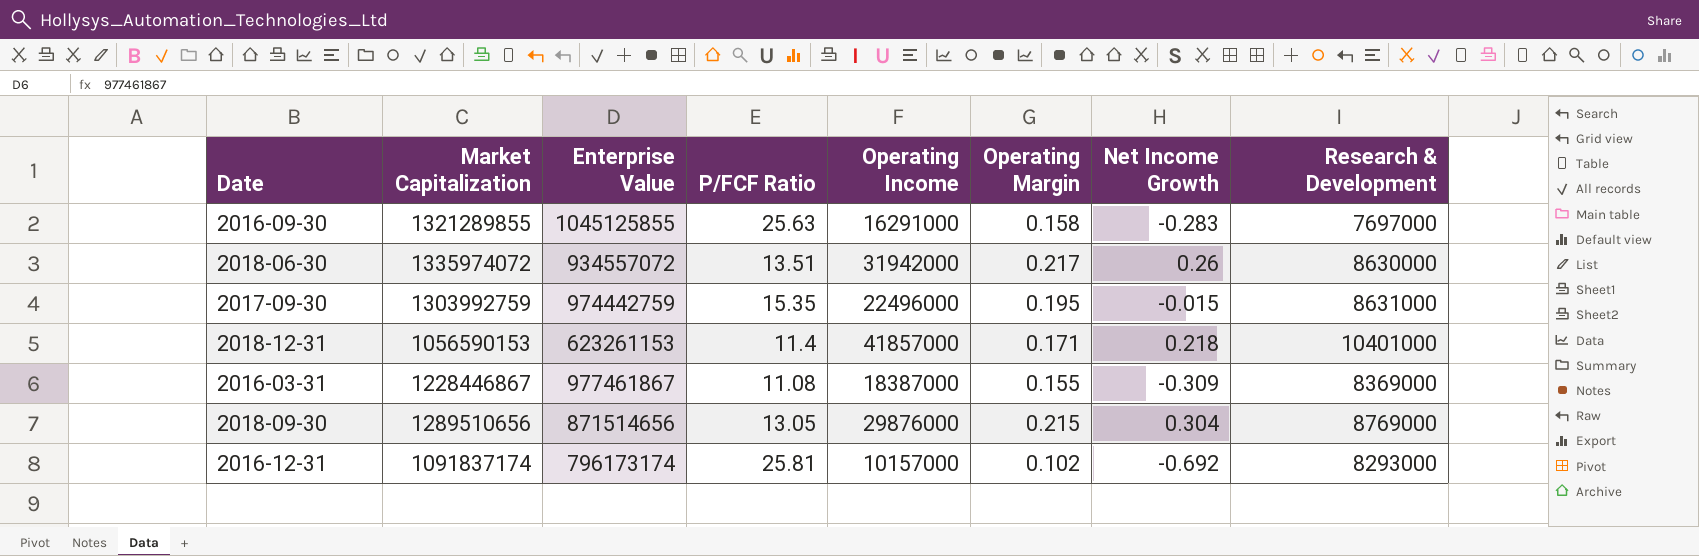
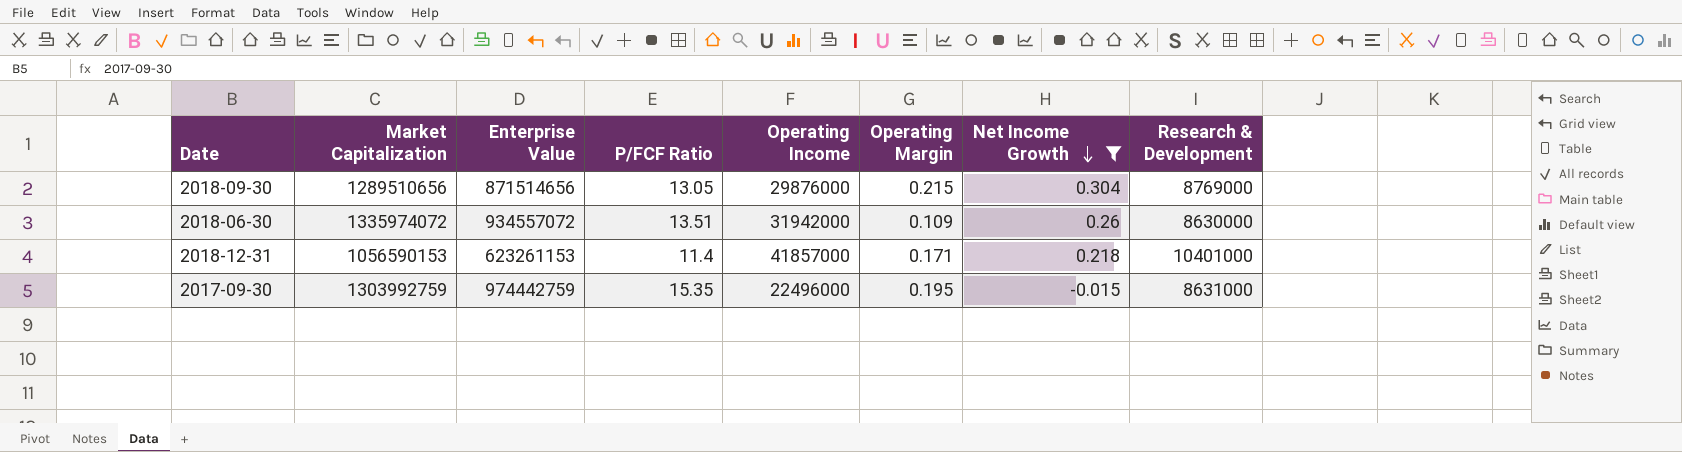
filter: none -> Net Income Growth >= -0.015
row order: none -> Net Income Growth descending
2018-06-30 | Operating Margin: 0.217 -> 0.109

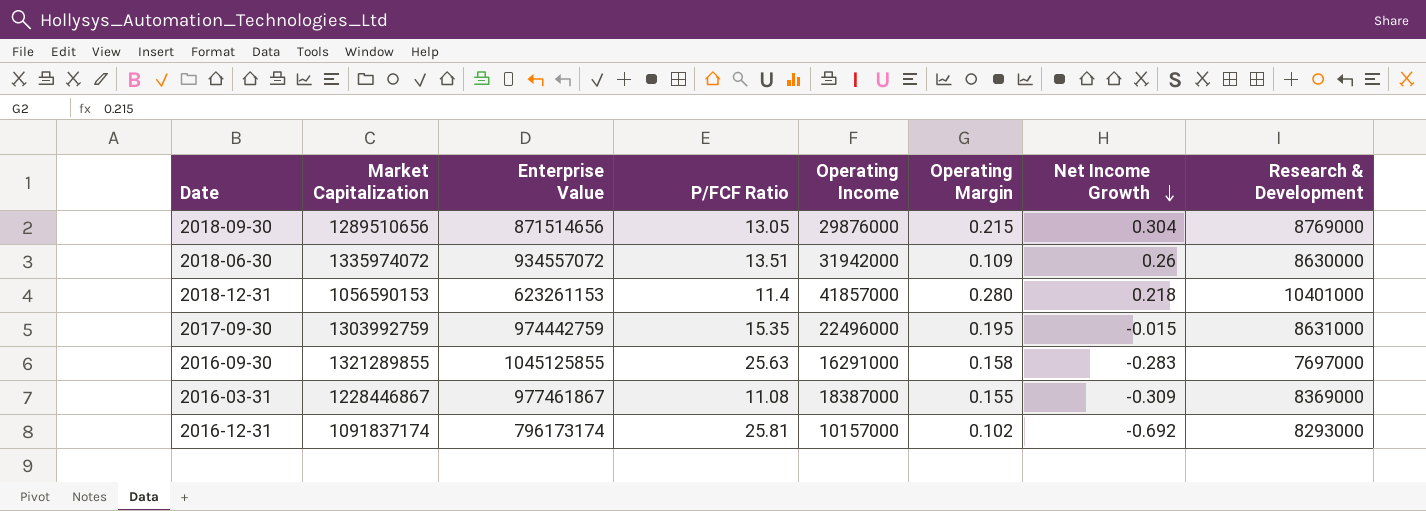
filter: Net Income Growth >= -0.015 -> none
2018-12-31 | Operating Margin: 0.171 -> 0.280

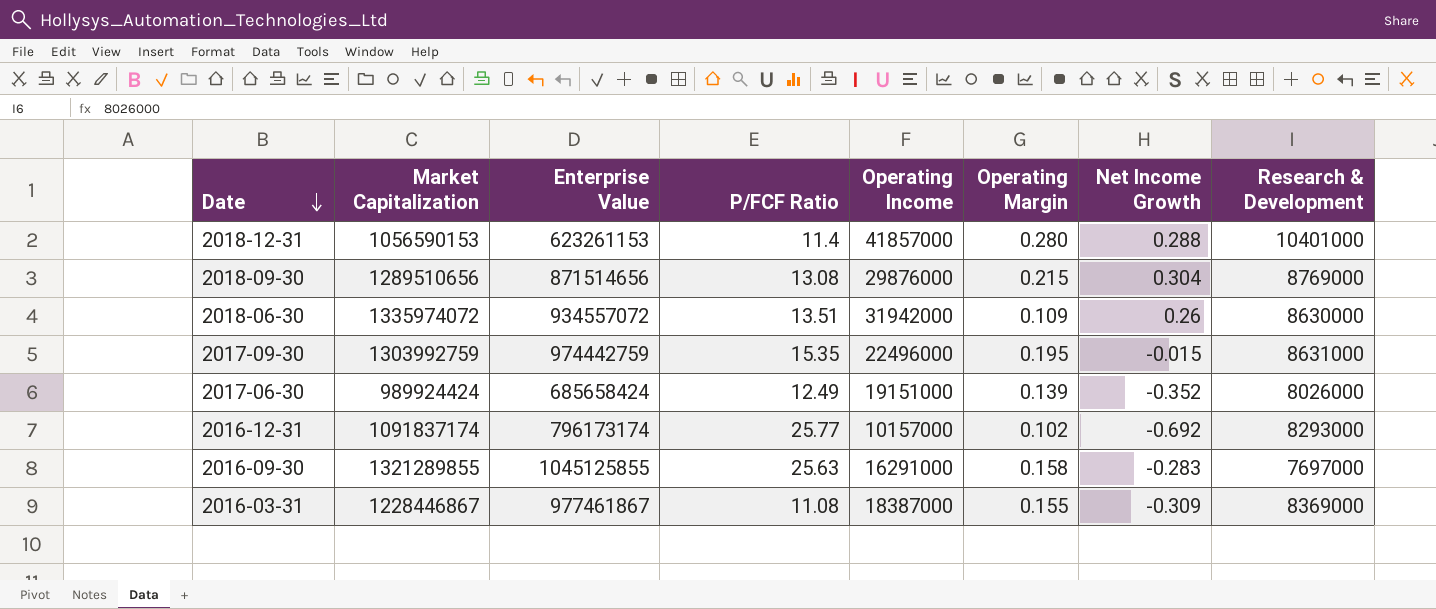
row order: Net Income Growth descending -> Date descending
2018-12-31 | Net Income Growth: 0.218 -> 0.288
2018-09-30 | P/FCF Ratio: 13.05 -> 13.08
row 2017-06-30: none -> 989924424 | 685658424 | 12.49 | 19151000 | 0.139 | -0.352 | 8026000
2016-12-31 | P/FCF Ratio: 25.81 -> 25.77

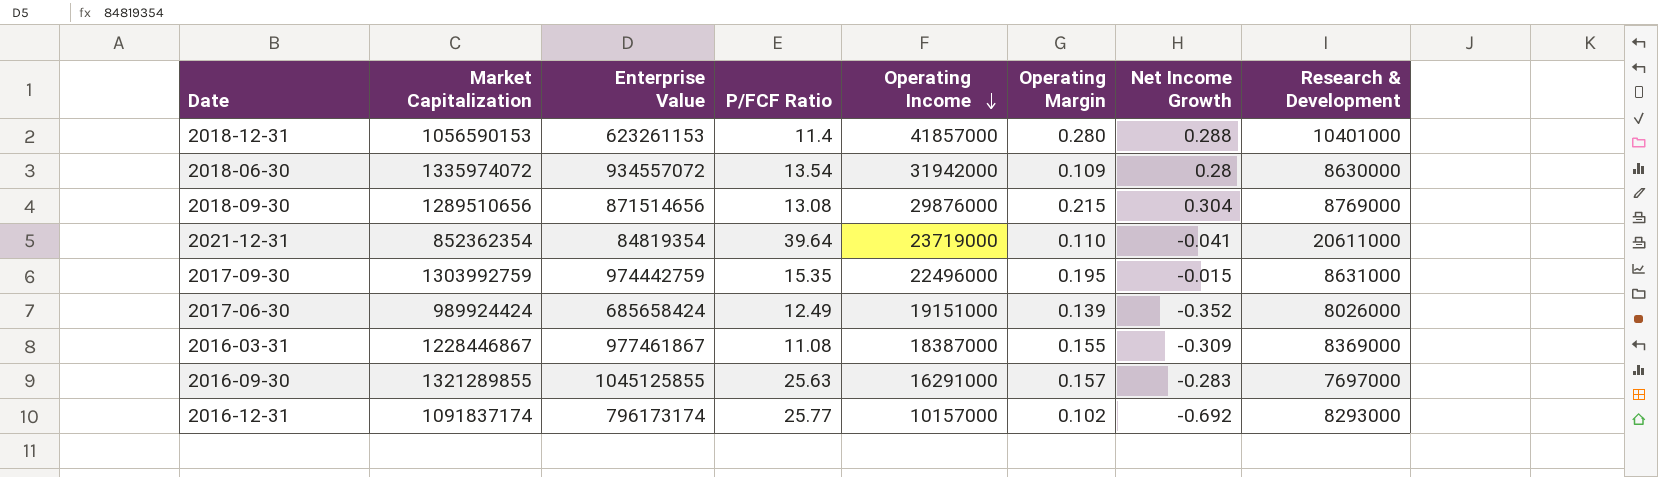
row order: Date descending -> Operating Income descending
2018-06-30 | P/FCF Ratio: 13.51 -> 13.54
2018-06-30 | Net Income Growth: 0.26 -> 0.28
row 2021-12-31: none -> 852362354 | 84819354 | 39.64 | 23719000 | 0.110 | -0.041 | 20611000
2016-09-30 | Operating Margin: 0.158 -> 0.157

